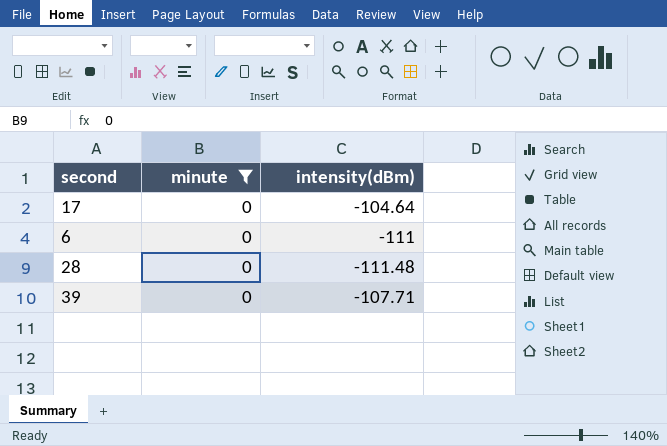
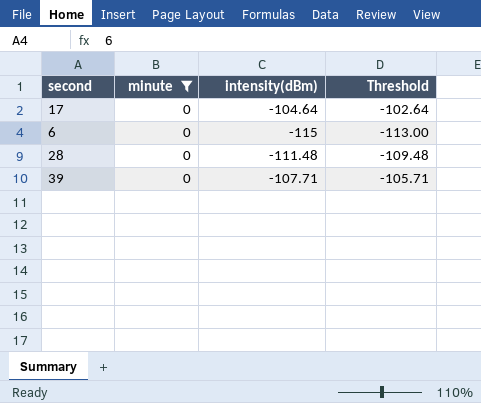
column Threshold | formula: none -> [intensity(dBm)] + 2
6 | intensity(dBm): -111 -> -115

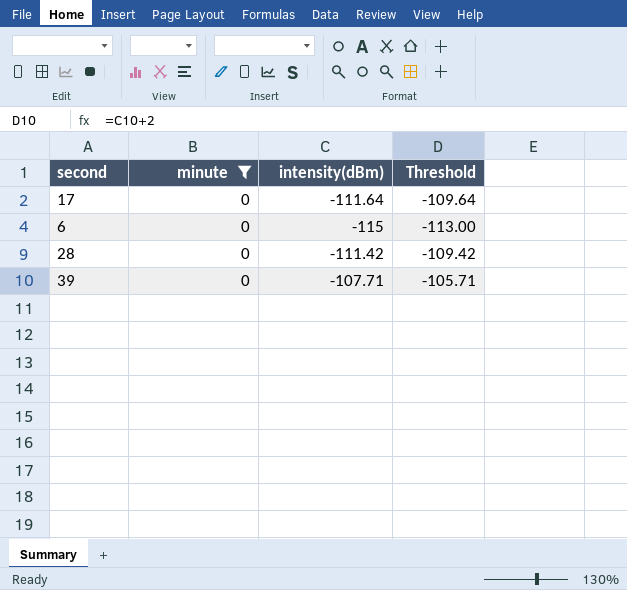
17 | intensity(dBm): -104.64 -> -111.64
17 | Threshold: -102.64 -> -109.64
28 | intensity(dBm): -111.48 -> -111.42
28 | Threshold: -109.48 -> -109.42

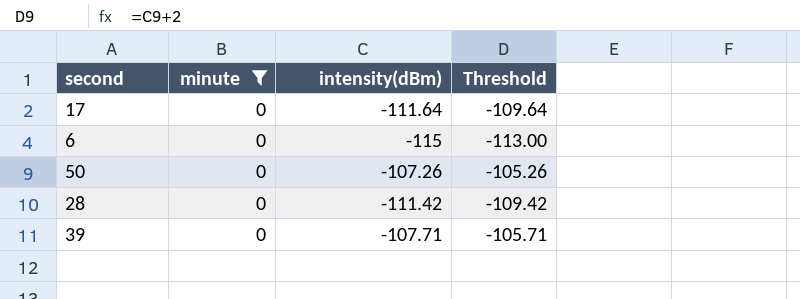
row 50: none -> 0 | -107.26 | -105.26

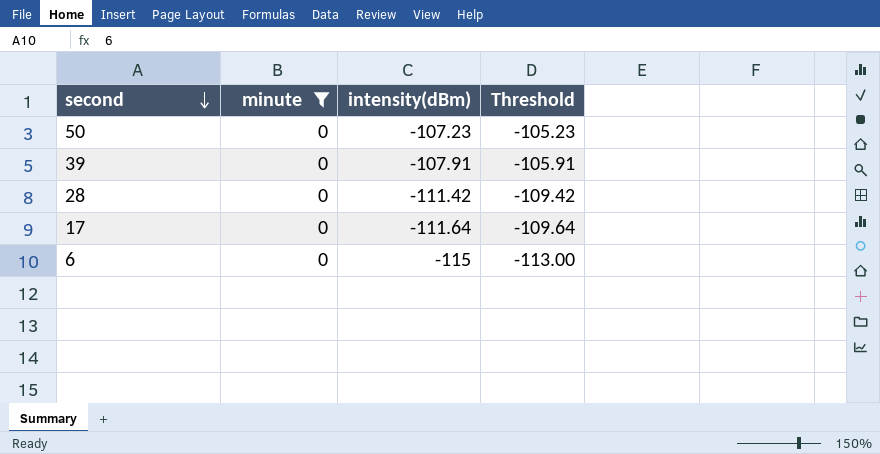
row order: none -> second descending
50 | intensity(dBm): -107.26 -> -107.23
50 | Threshold: -105.26 -> -105.23
39 | intensity(dBm): -107.71 -> -107.91
39 | Threshold: -105.71 -> -105.91

